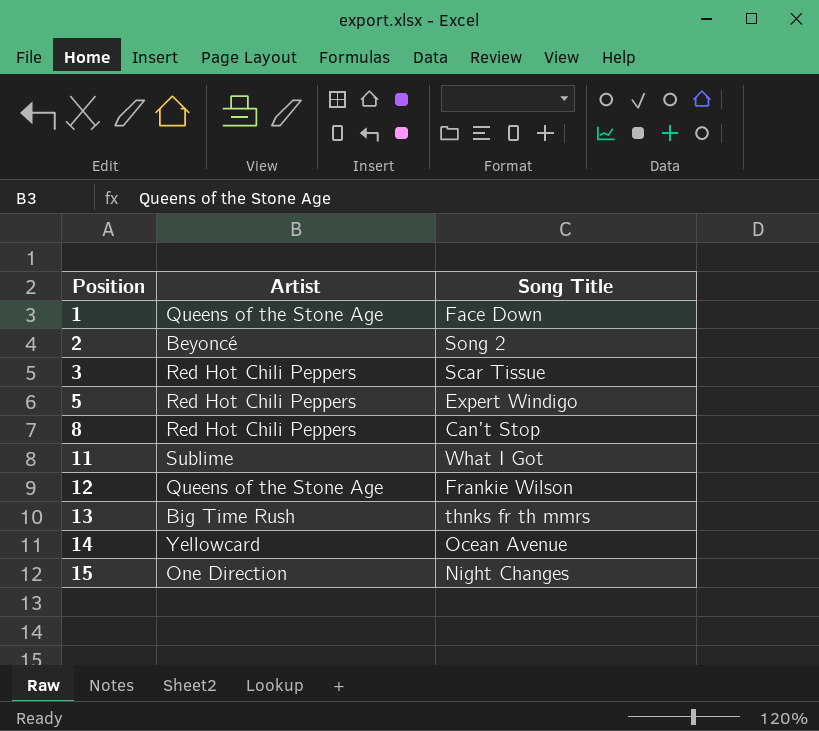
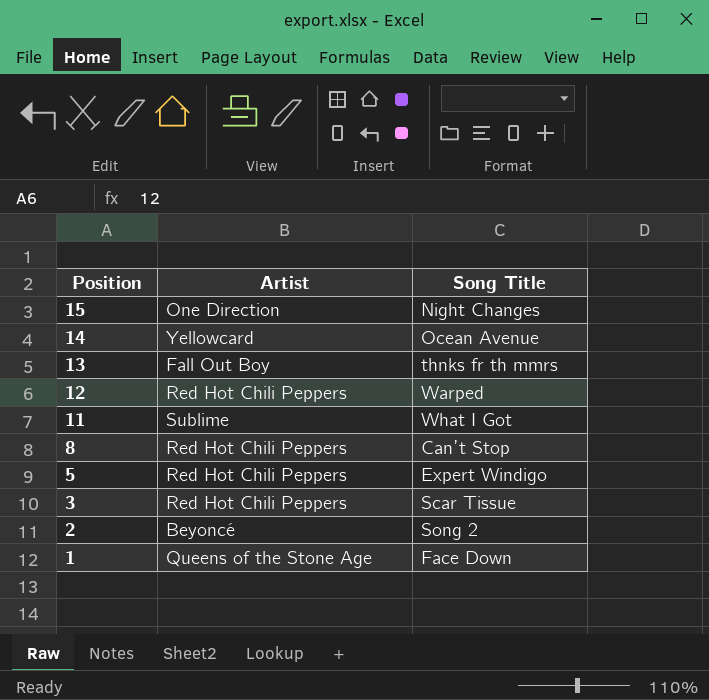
row order: Position ascending -> Position descending
13 | Artist: Big Time Rush -> Fall Out Boy
12 | Artist: Queens of the Stone Age -> Red Hot Chili Peppers
12 | Song Title: Frankie Wilson -> Warped

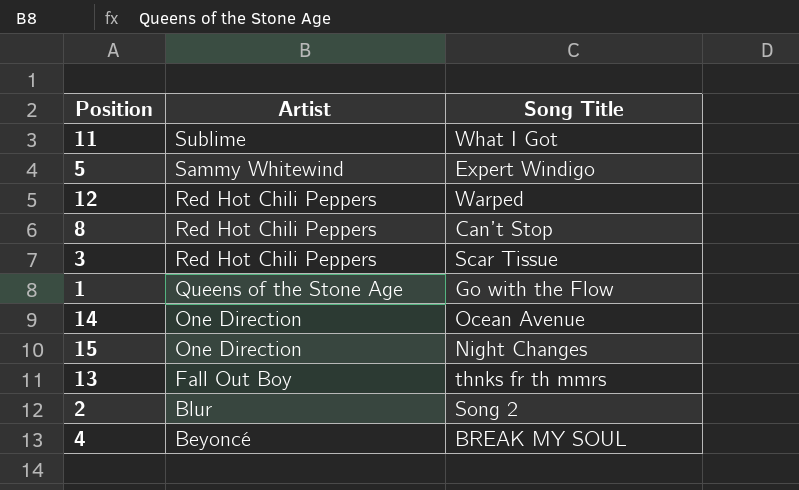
row order: Position descending -> Artist descending
5 | Artist: Red Hot Chili Peppers -> Sammy Whitewind
1 | Song Title: Face Down -> Go with the Flow
14 | Artist: Yellowcard -> One Direction
2 | Artist: Beyoncé -> Blur
row 4: none -> Beyoncé | BREAK MY SOUL

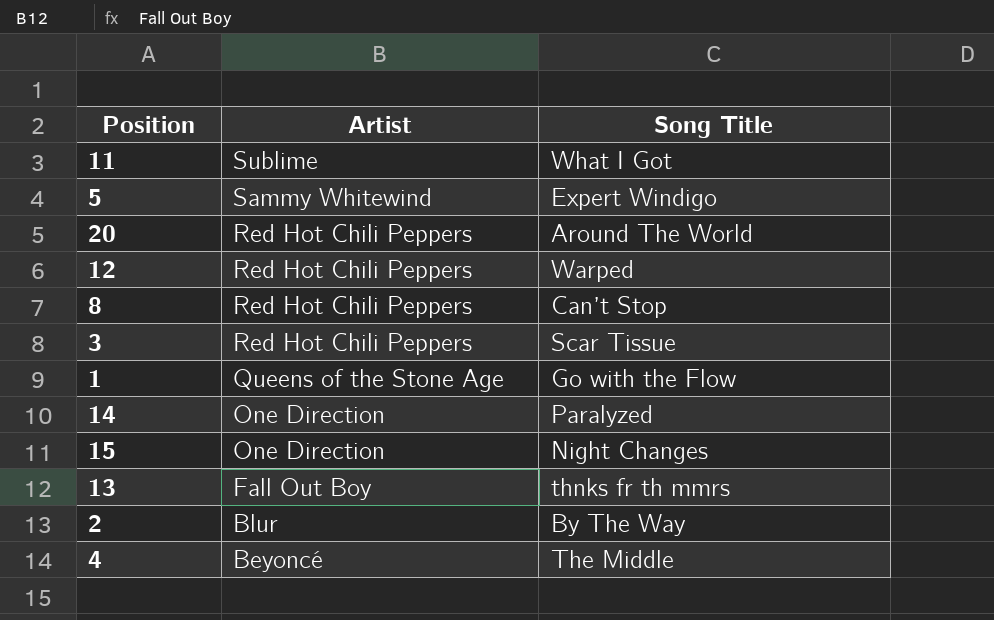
row 20: none -> Red Hot Chili Peppers | Around The World
14 | Song Title: Ocean Avenue -> Paralyzed
2 | Song Title: Song 2 -> By The Way
4 | Song Title: BREAK MY SOUL -> The Middle

